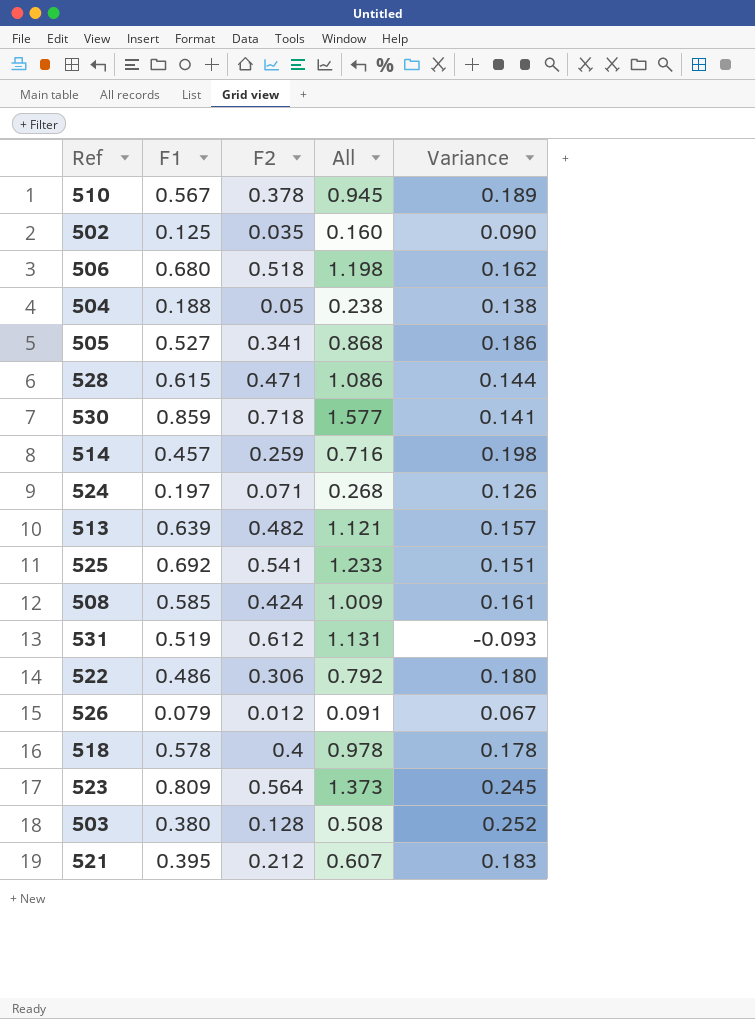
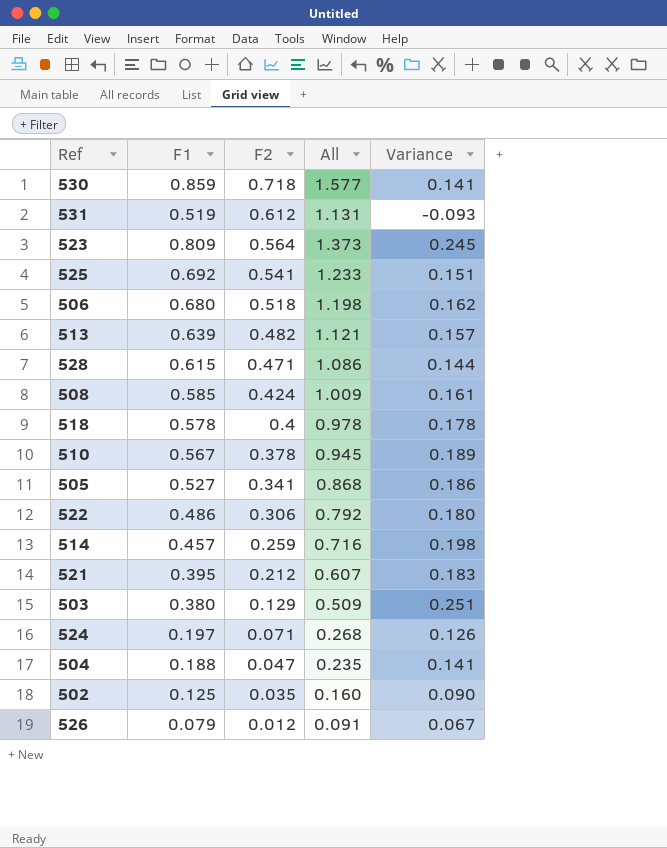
row order: none -> F2 descending
503 | F2: 0.128 -> 0.129
503 | All: 0.508 -> 0.509
503 | Variance: 0.252 -> 0.251
504 | F2: 0.05 -> 0.047
504 | All: 0.238 -> 0.235
504 | Variance: 0.138 -> 0.141

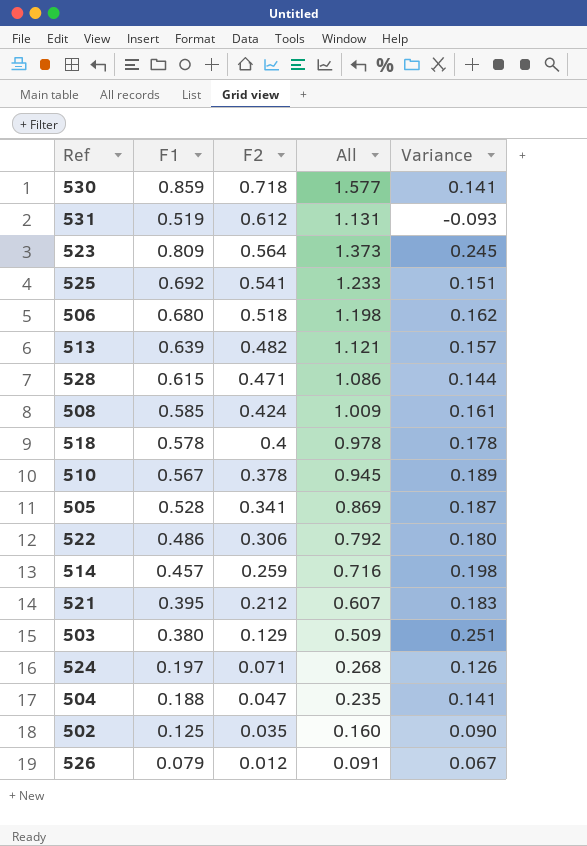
505 | F1: 0.527 -> 0.528
505 | All: 0.868 -> 0.869
505 | Variance: 0.186 -> 0.187

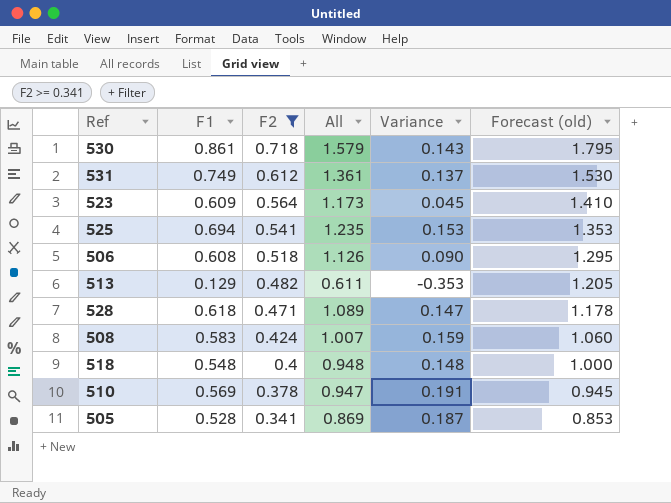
filter: none -> F2 >= 0.341
column Forecast (old) | formula: none -> [F2] * 2.5
530 | F1: 0.859 -> 0.861
530 | All: 1.577 -> 1.579
530 | Variance: 0.141 -> 0.143
531 | F1: 0.519 -> 0.749
531 | All: 1.131 -> 1.361
531 | Variance: -0.093 -> 0.137
523 | F1: 0.809 -> 0.609
523 | All: 1.373 -> 1.173
523 | Variance: 0.245 -> 0.045
525 | F1: 0.692 -> 0.694
525 | All: 1.233 -> 1.235
525 | Variance: 0.151 -> 0.153
506 | F1: 0.680 -> 0.608
506 | All: 1.198 -> 1.126
506 | Variance: 0.162 -> 0.090
513 | F1: 0.639 -> 0.129
513 | All: 1.121 -> 0.611
513 | Variance: 0.157 -> -0.353
528 | F1: 0.615 -> 0.618
528 | All: 1.086 -> 1.089
528 | Variance: 0.144 -> 0.147
508 | F1: 0.585 -> 0.583
508 | All: 1.009 -> 1.007
508 | Variance: 0.161 -> 0.159
518 | F1: 0.578 -> 0.548
518 | All: 0.978 -> 0.948
518 | Variance: 0.178 -> 0.148
510 | F1: 0.567 -> 0.569
510 | All: 0.945 -> 0.947
510 | Variance: 0.189 -> 0.191

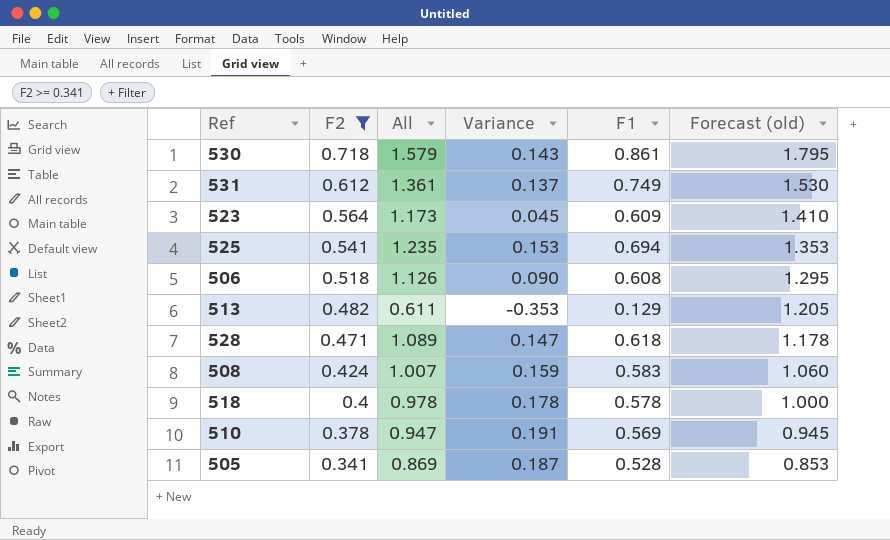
column F1 | position: 2 -> 5
518 | All: 0.948 -> 0.978
518 | Variance: 0.148 -> 0.178
518 | F1: 0.548 -> 0.578

